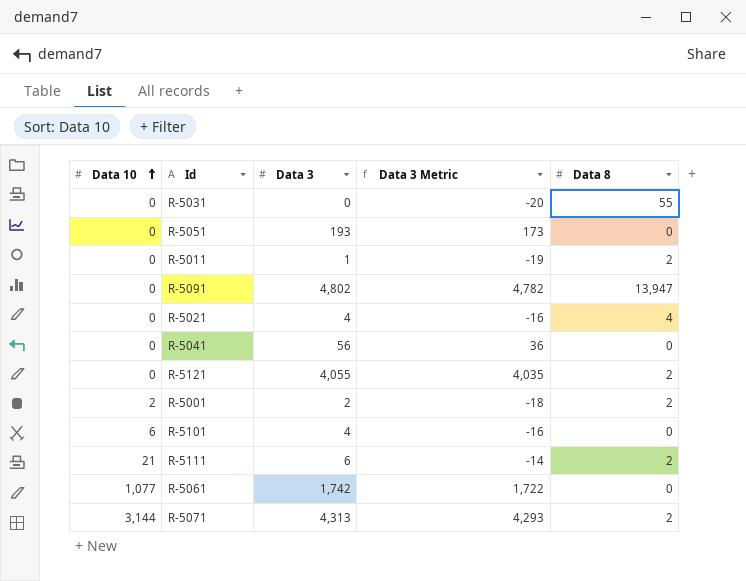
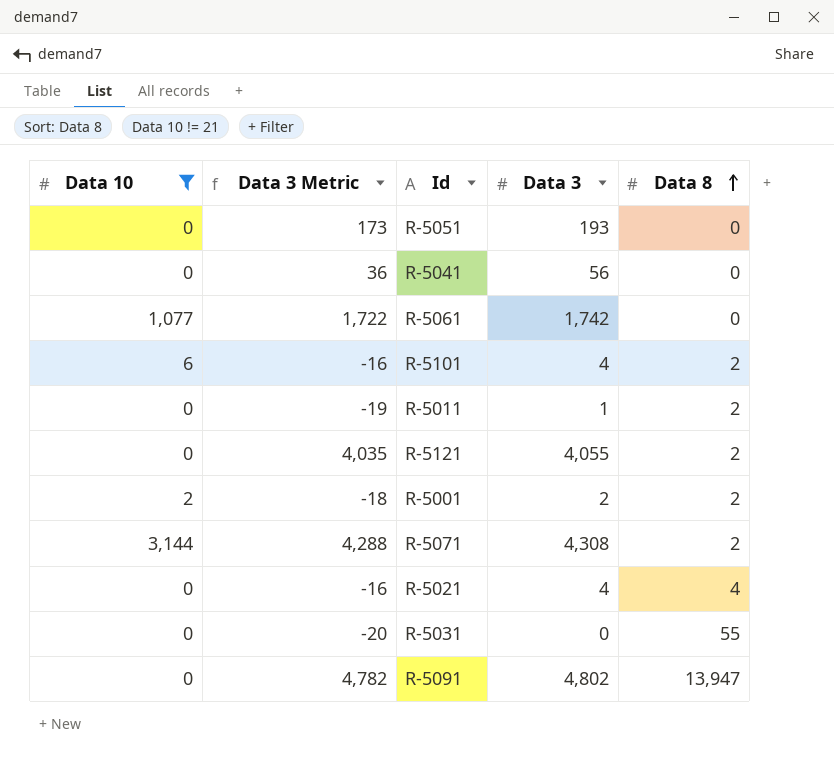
filter: none -> Data 10 != 21
row order: Data 10 ascending -> Data 8 ascending
column Data 3 Metric | position: 4 -> 2
R-5101 | Data 8: 0 -> 2
R-5071 | Data 3 Metric: 4,293 -> 4,288
R-5071 | Data 3: 4,313 -> 4,308

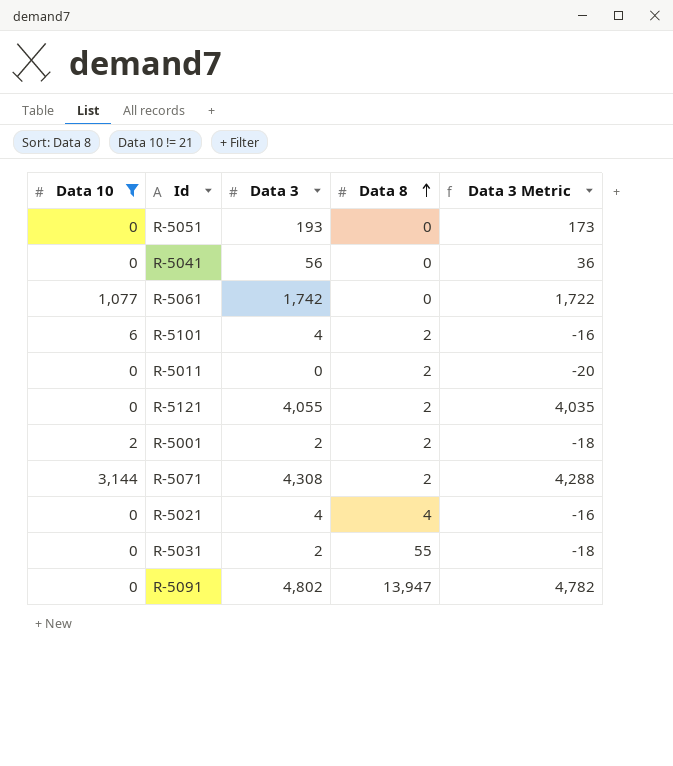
column Data 3 Metric | position: 2 -> 5
R-5011 | Data 3: 1 -> 0
R-5011 | Data 3 Metric: -19 -> -20
R-5031 | Data 3: 0 -> 2
R-5031 | Data 3 Metric: -20 -> -18

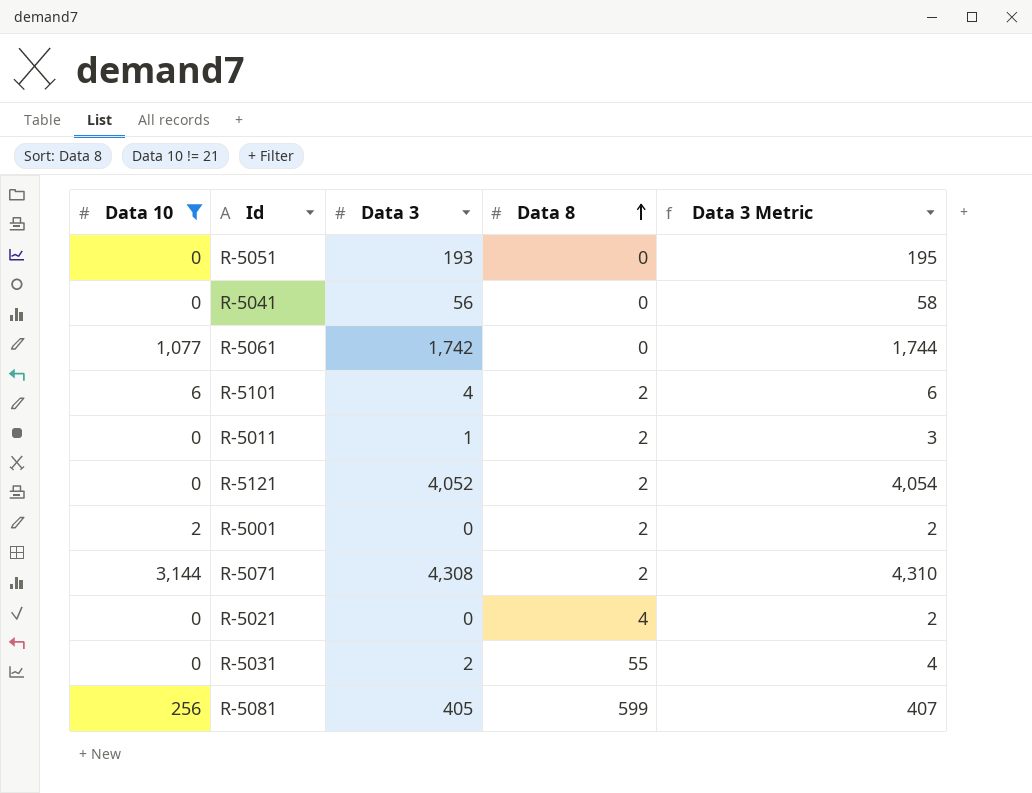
column Data 3 Metric | formula: [Data 3] - 20 -> [Data 3] + 2
row R-5091: 0 | 4,802 | 13,947 | 4,782 -> none
R-5011 | Data 3: 0 -> 1
R-5121 | Data 3: 4,055 -> 4,052
R-5001 | Data 3: 2 -> 0
R-5021 | Data 3: 4 -> 0
row R-5081: none -> 256 | 405 | 599 | 407

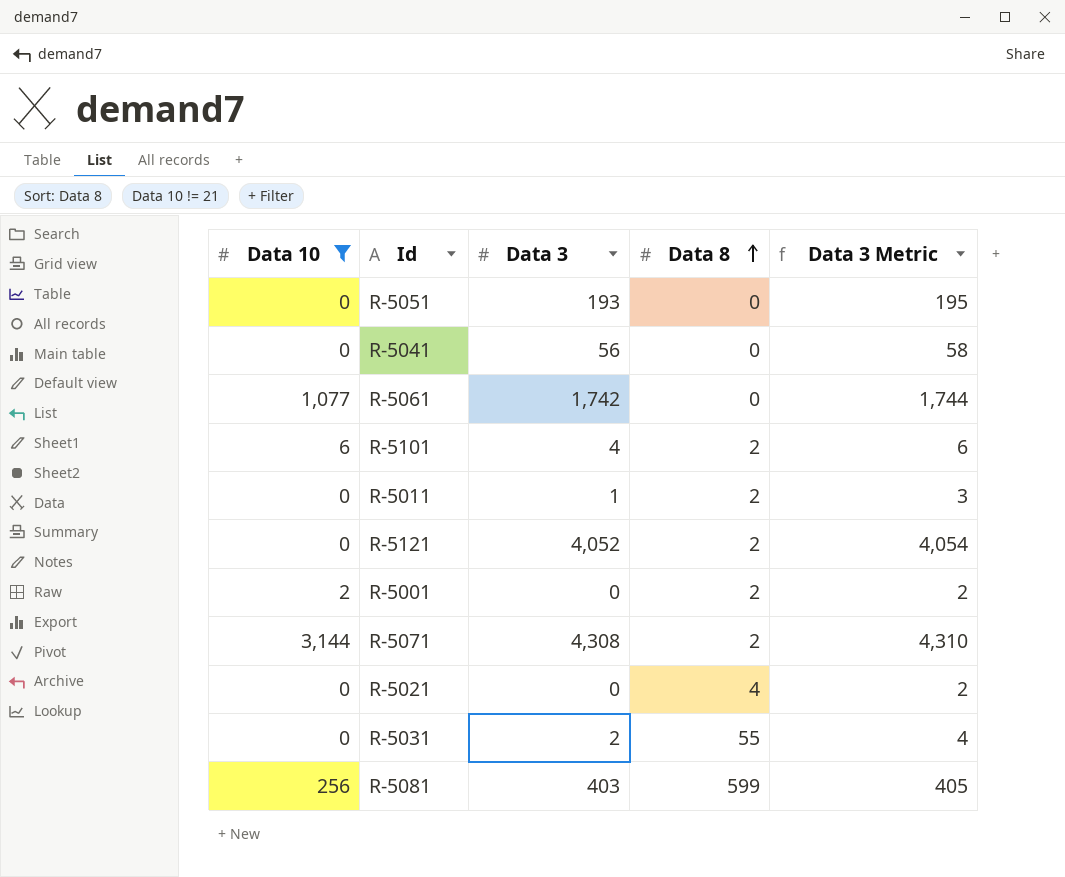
R-5081 | Data 3: 405 -> 403
R-5081 | Data 3 Metric: 407 -> 405

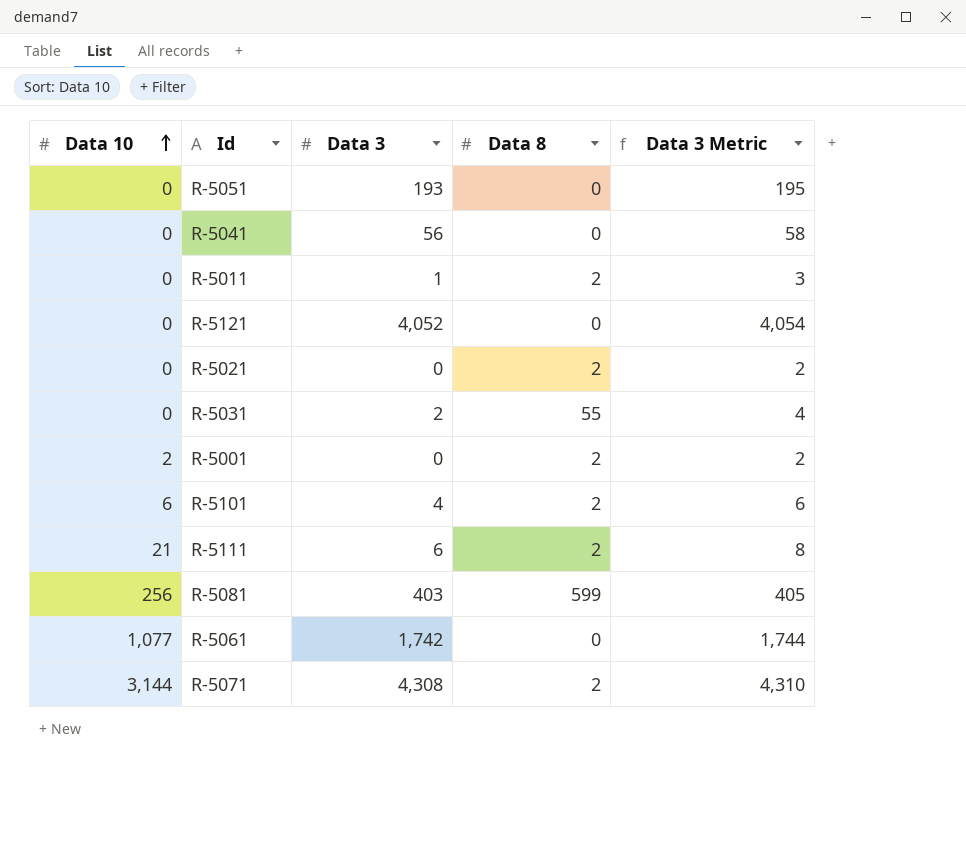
filter: Data 10 != 21 -> none
row order: Data 8 ascending -> Data 10 ascending
R-5121 | Data 8: 2 -> 0
R-5021 | Data 8: 4 -> 2

